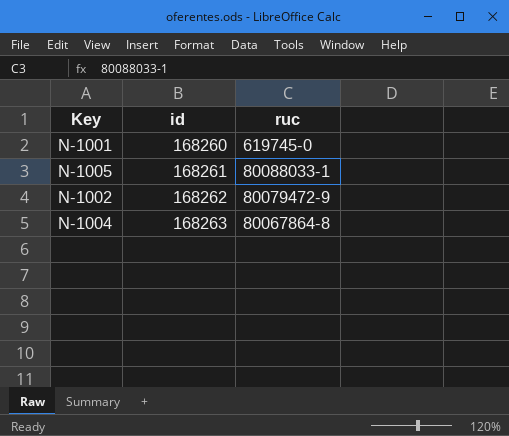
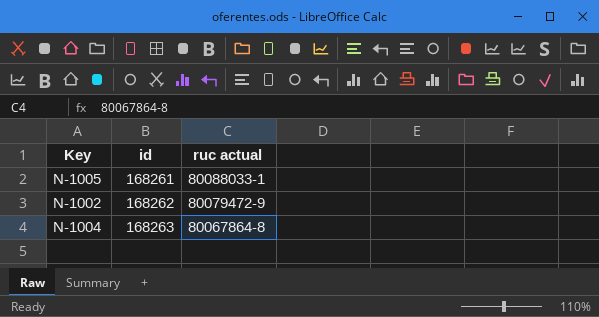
column name: ruc -> ruc actual
row N-1001: 168260 | 619745-0 -> none

